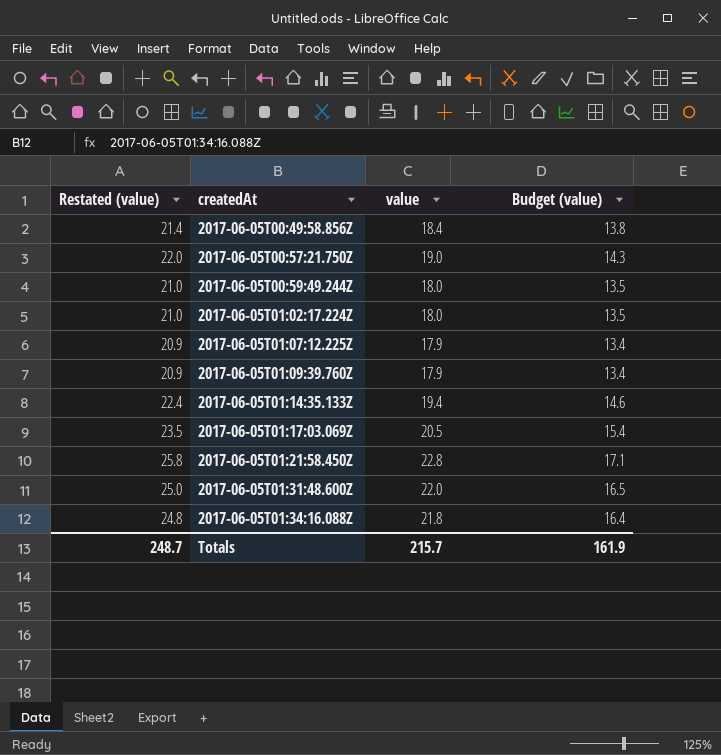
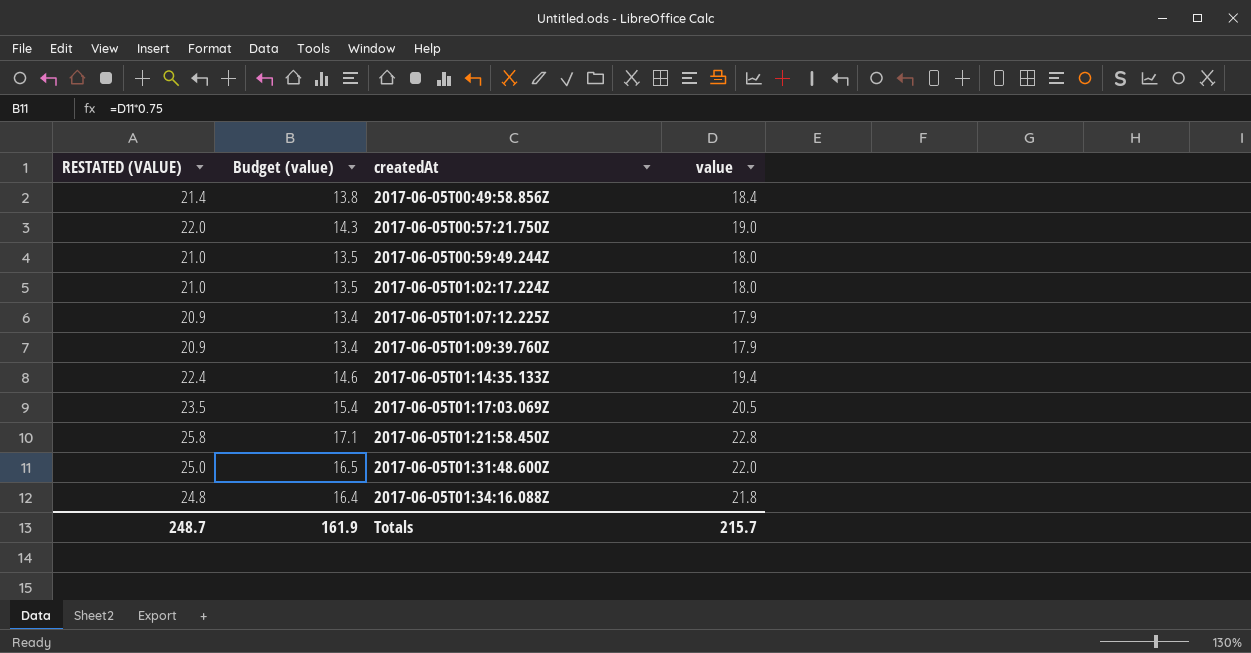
column name: Restated (value) -> RESTATED (VALUE)
column Budget (value) | position: 4 -> 2

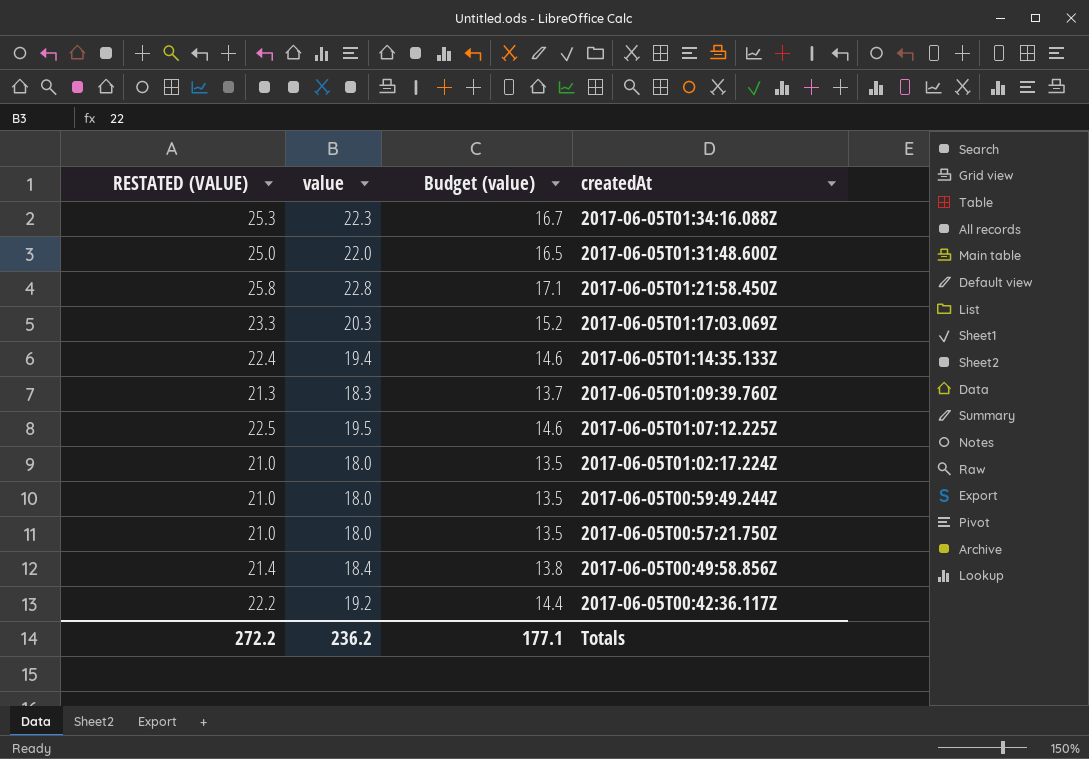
row order: createdAt ascending -> createdAt descending
column value | position: 4 -> 2
2017-06-05T01:34:16.088Z | RESTATED (VALUE): 24.8 -> 25.3
2017-06-05T01:34:16.088Z | value: 21.8 -> 22.3
2017-06-05T01:34:16.088Z | Budget (value): 16.4 -> 16.7
2017-06-05T01:17:03.069Z | RESTATED (VALUE): 23.5 -> 23.3
2017-06-05T01:17:03.069Z | value: 20.5 -> 20.3
2017-06-05T01:17:03.069Z | Budget (value): 15.4 -> 15.2
2017-06-05T01:09:39.760Z | RESTATED (VALUE): 20.9 -> 21.3
2017-06-05T01:09:39.760Z | value: 17.9 -> 18.3
2017-06-05T01:09:39.760Z | Budget (value): 13.4 -> 13.7
2017-06-05T01:07:12.225Z | RESTATED (VALUE): 20.9 -> 22.5
2017-06-05T01:07:12.225Z | value: 17.9 -> 19.5
2017-06-05T01:07:12.225Z | Budget (value): 13.4 -> 14.6
2017-06-05T00:57:21.750Z | RESTATED (VALUE): 22.0 -> 21.0
2017-06-05T00:57:21.750Z | value: 19.0 -> 18.0
2017-06-05T00:57:21.750Z | Budget (value): 14.3 -> 13.5
row 2017-06-05T00:42:36.117Z: none -> 22.2 | 19.2 | 14.4
Totals | RESTATED (VALUE): 248.7 -> 272.2
Totals | value: 215.7 -> 236.2
Totals | Budget (value): 161.9 -> 177.1

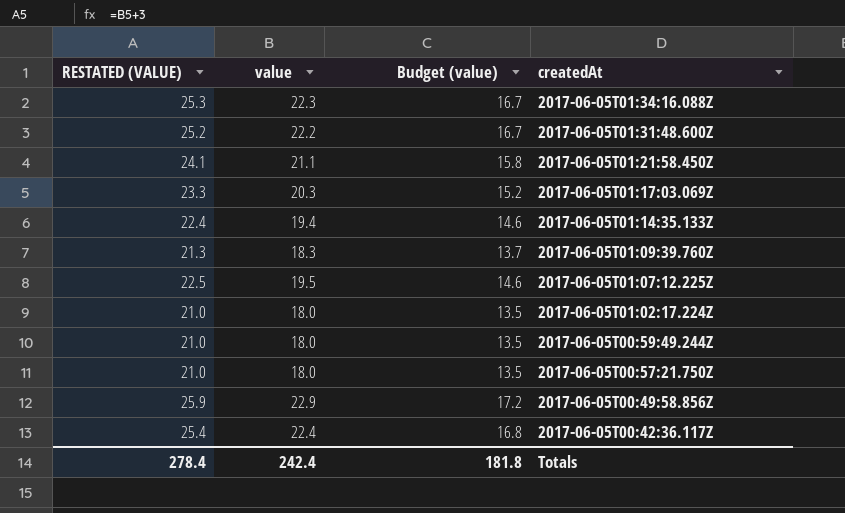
2017-06-05T01:31:48.600Z | RESTATED (VALUE): 25.0 -> 25.2
2017-06-05T01:31:48.600Z | value: 22.0 -> 22.2
2017-06-05T01:31:48.600Z | Budget (value): 16.5 -> 16.7
2017-06-05T01:21:58.450Z | RESTATED (VALUE): 25.8 -> 24.1
2017-06-05T01:21:58.450Z | value: 22.8 -> 21.1
2017-06-05T01:21:58.450Z | Budget (value): 17.1 -> 15.8
2017-06-05T00:49:58.856Z | RESTATED (VALUE): 21.4 -> 25.9
2017-06-05T00:49:58.856Z | value: 18.4 -> 22.9
2017-06-05T00:49:58.856Z | Budget (value): 13.8 -> 17.2
2017-06-05T00:42:36.117Z | RESTATED (VALUE): 22.2 -> 25.4
2017-06-05T00:42:36.117Z | value: 19.2 -> 22.4
2017-06-05T00:42:36.117Z | Budget (value): 14.4 -> 16.8
Totals | RESTATED (VALUE): 272.2 -> 278.4
Totals | value: 236.2 -> 242.4
Totals | Budget (value): 177.1 -> 181.8

